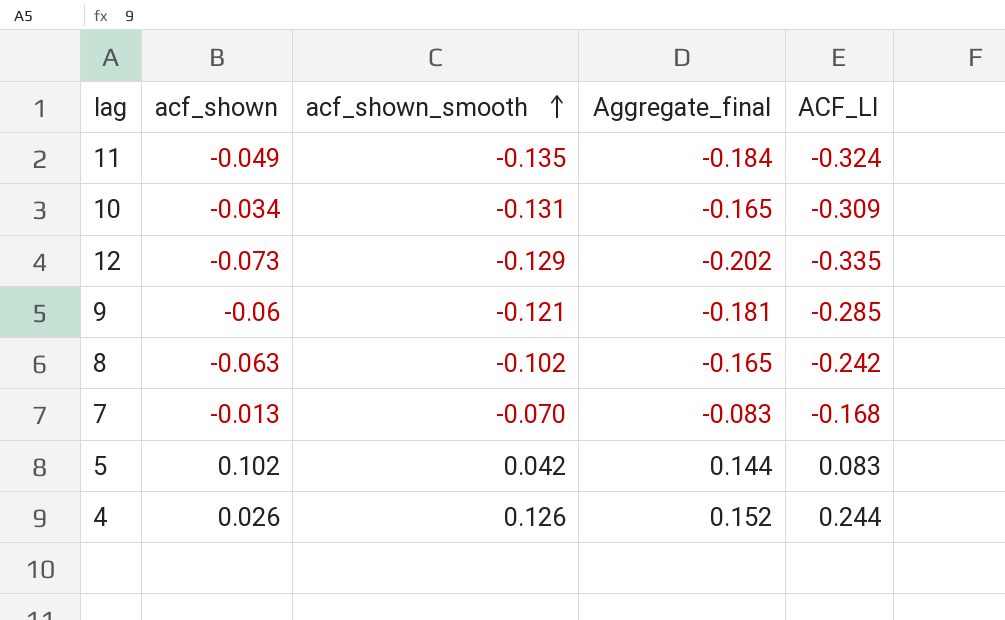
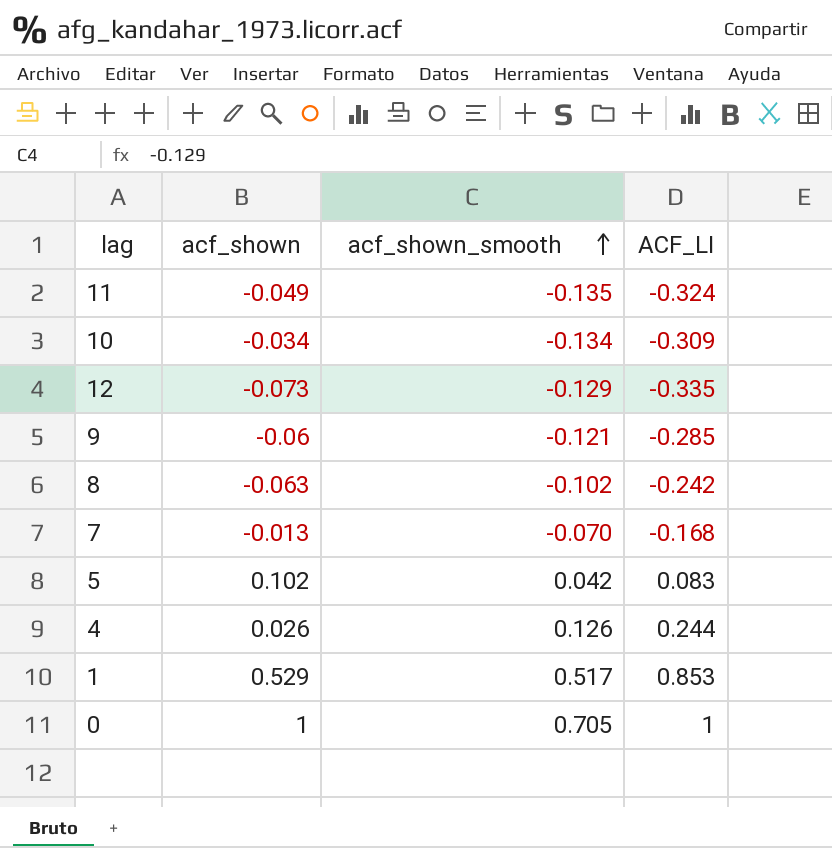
column Aggregate_final | formula: [acf_shown] + [acf_shown_smooth] -> none
10 | acf_shown_smooth: -0.131 -> -0.134
row 1: none -> 0.529 | 0.517 | 0.853
row 0: none -> 1 | 0.705 | 1

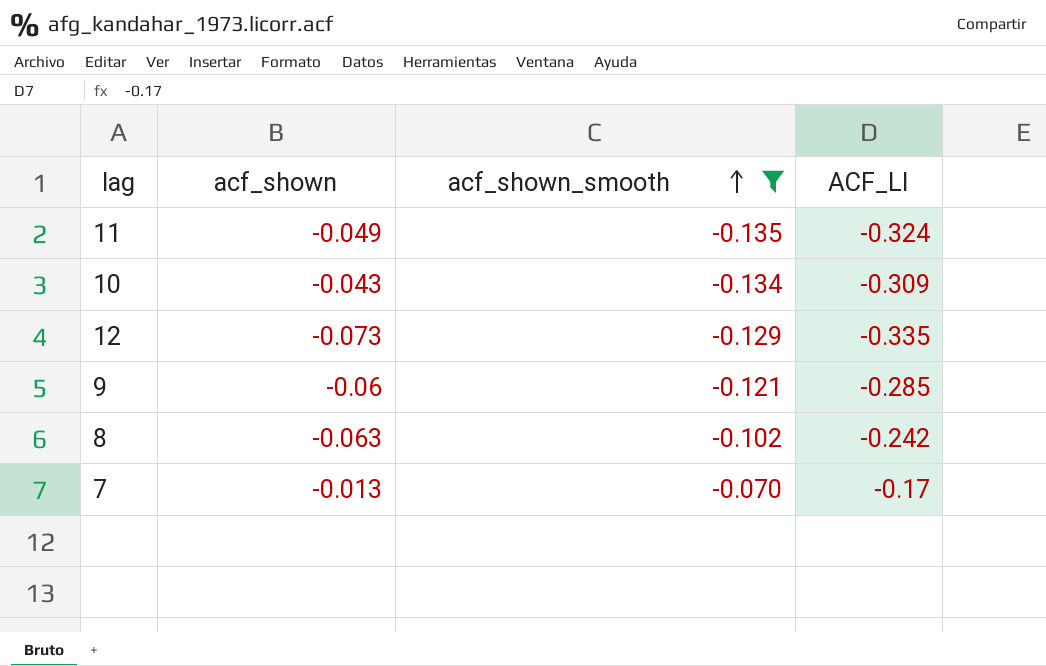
filter: none -> acf_shown_smooth <= -0.070
10 | acf_shown: -0.034 -> -0.043
7 | ACF_LI: -0.168 -> -0.17

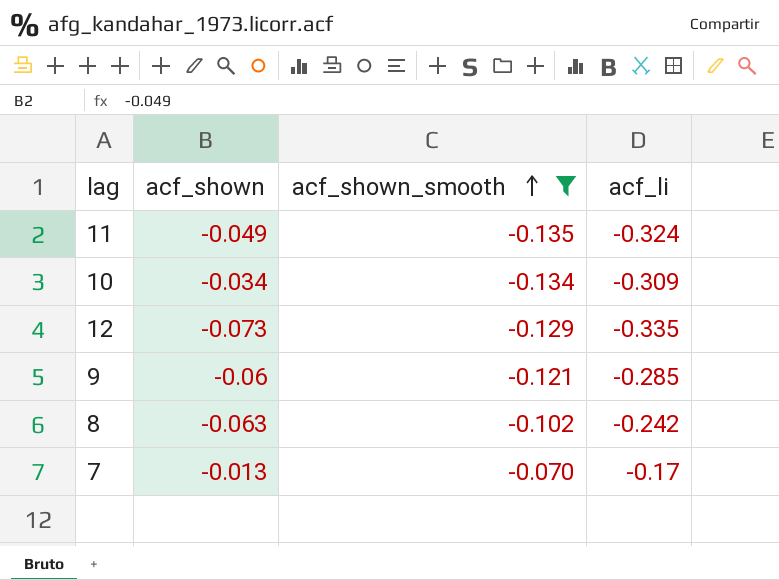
column name: ACF_LI -> acf_li
10 | acf_shown: -0.043 -> -0.034

